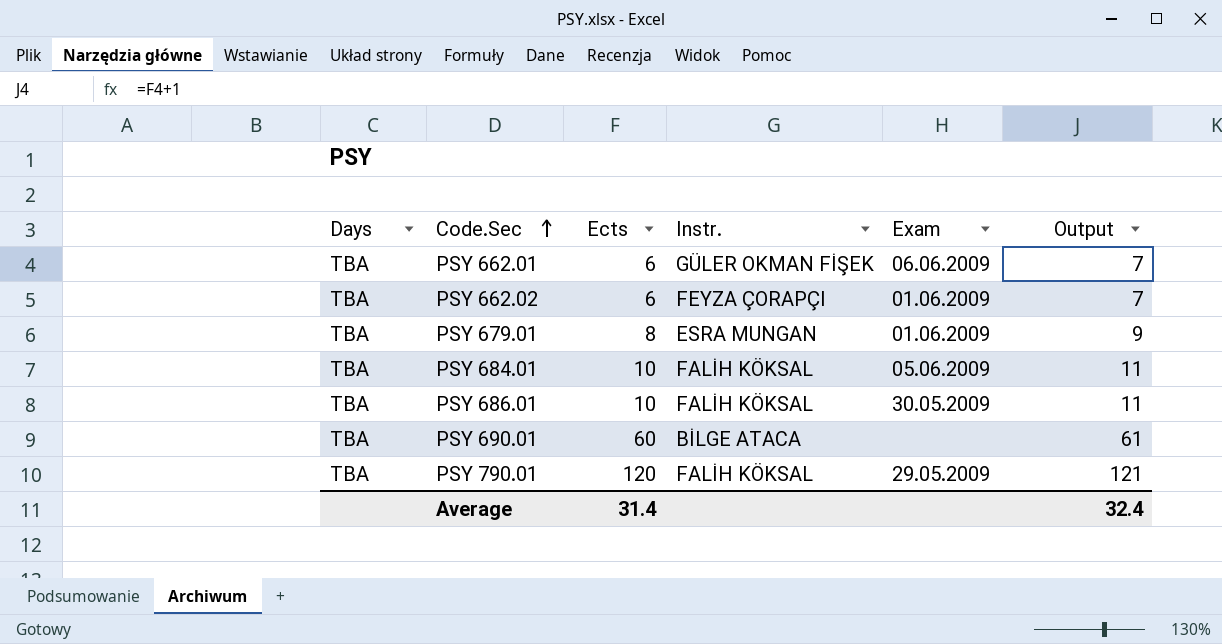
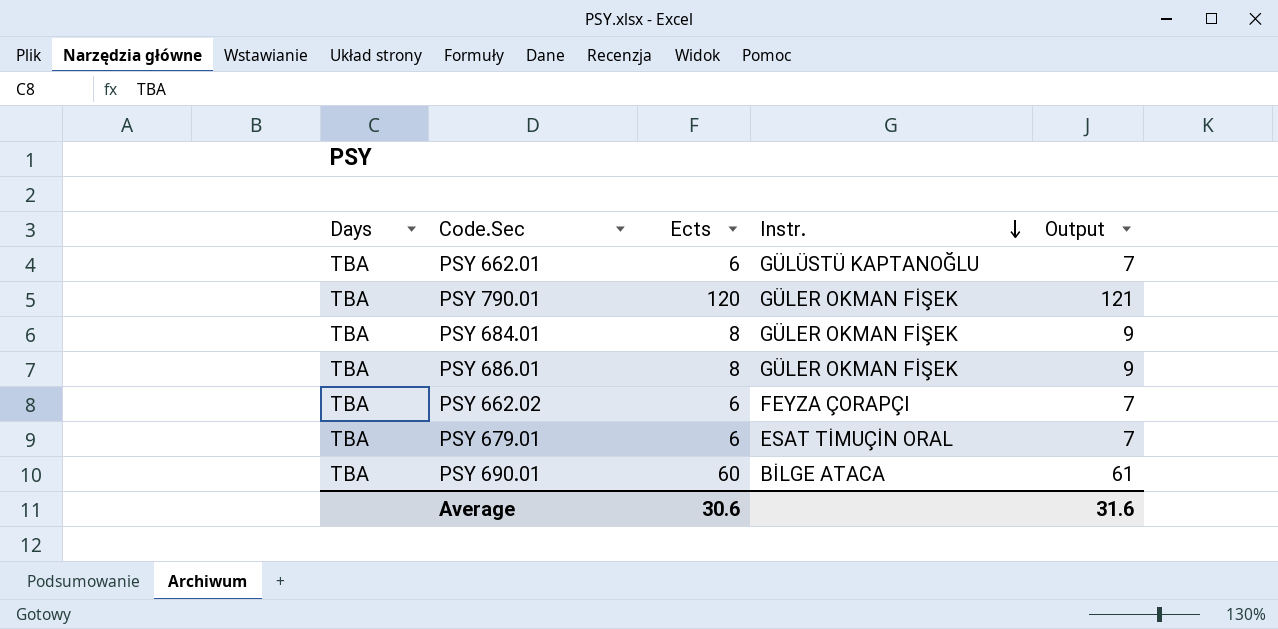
row order: Code.Sec ascending -> Instr. descending
column Exam | position: 5 -> none
PSY 662.01 | Instr.: GÜLER OKMAN FİŞEK -> GÜLÜSTÜ KAPTANOĞLU
PSY 790.01 | Instr.: FALİH KÖKSAL -> GÜLER OKMAN FİŞEK
PSY 684.01 | Ects: 10 -> 8
PSY 684.01 | Instr.: FALİH KÖKSAL -> GÜLER OKMAN FİŞEK
PSY 684.01 | Output: 11 -> 9
PSY 686.01 | Ects: 10 -> 8
PSY 686.01 | Instr.: FALİH KÖKSAL -> GÜLER OKMAN FİŞEK
PSY 686.01 | Output: 11 -> 9
PSY 679.01 | Ects: 8 -> 6
PSY 679.01 | Instr.: ESRA MUNGAN -> ESAT TİMUÇİN ORAL
PSY 679.01 | Output: 9 -> 7
Average | Ects: 31.4 -> 30.6
Average | Output: 32.4 -> 31.6

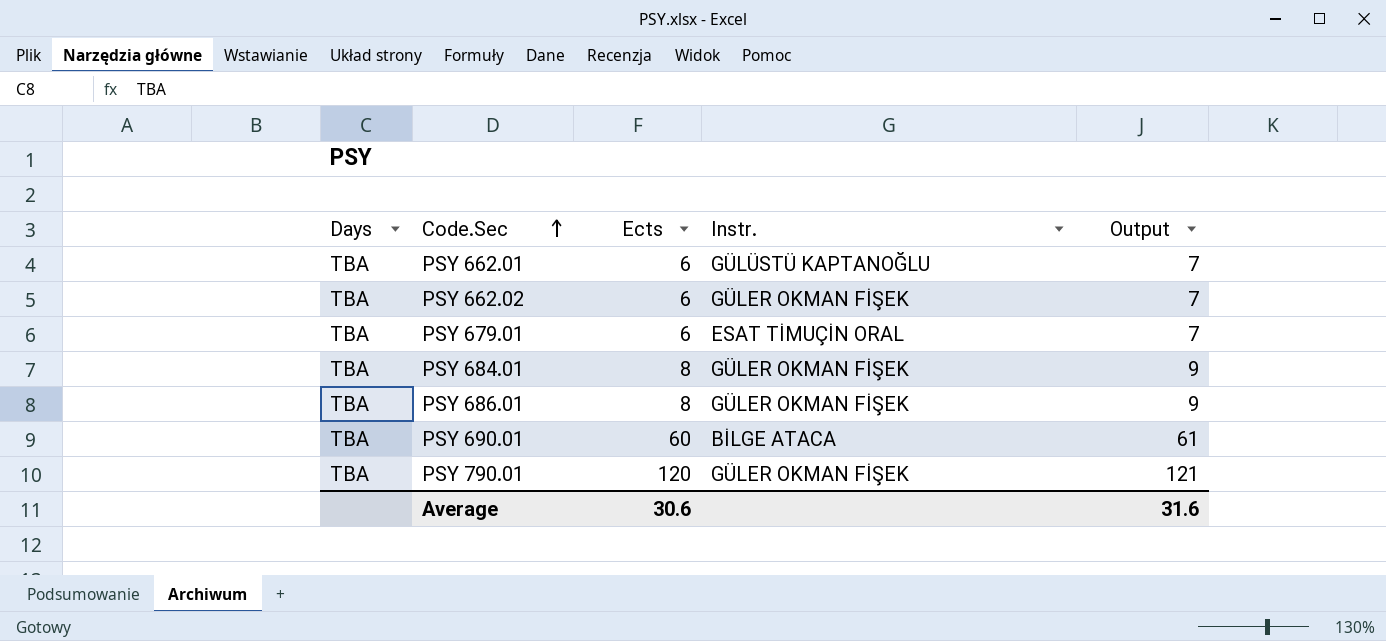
row order: Instr. descending -> Code.Sec ascending
PSY 662.02 | Instr.: FEYZA ÇORAPÇI -> GÜLER OKMAN FİŞEK

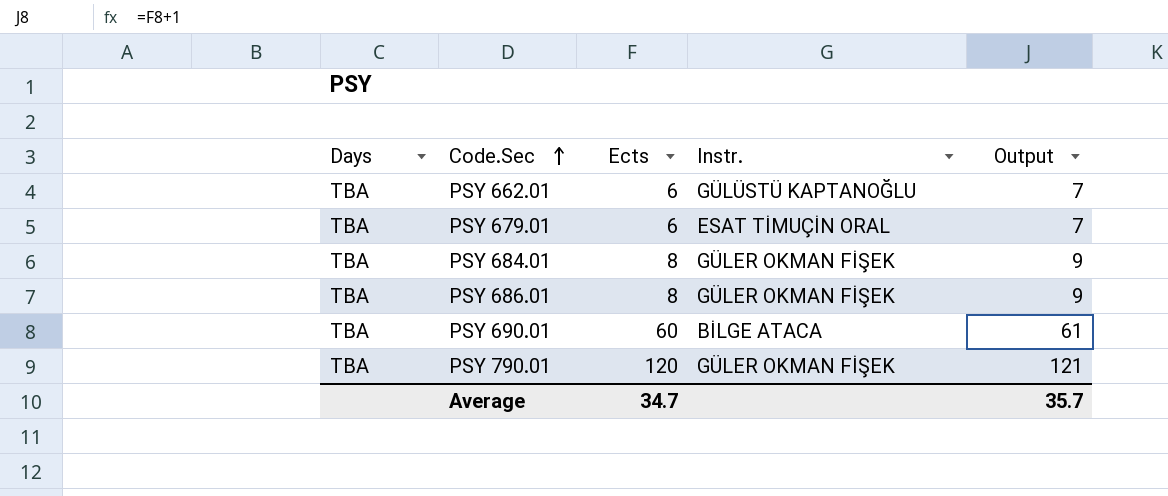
row PSY 662.02: TBA | 6 | GÜLER OKMAN FİŞEK | 7 -> none
Average | Ects: 30.6 -> 34.7
Average | Output: 31.6 -> 35.7

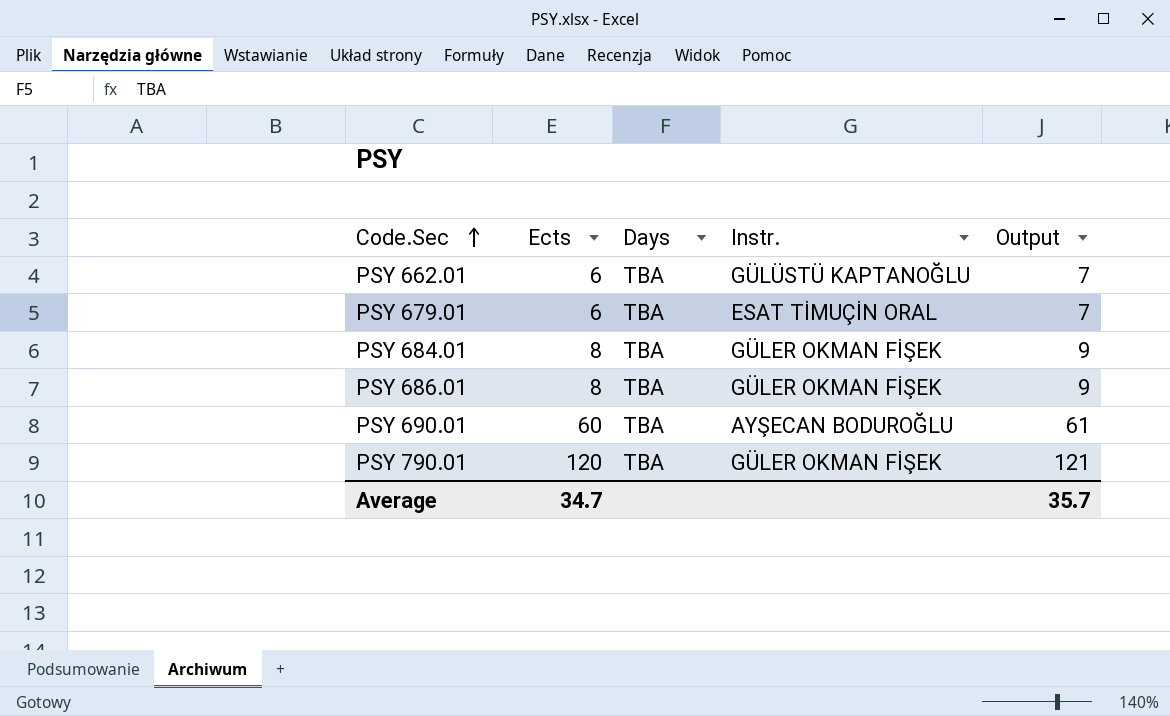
column Days | position: 1 -> 3
PSY 690.01 | Instr.: BİLGE ATACA -> AYŞECAN BODUROĞLU

